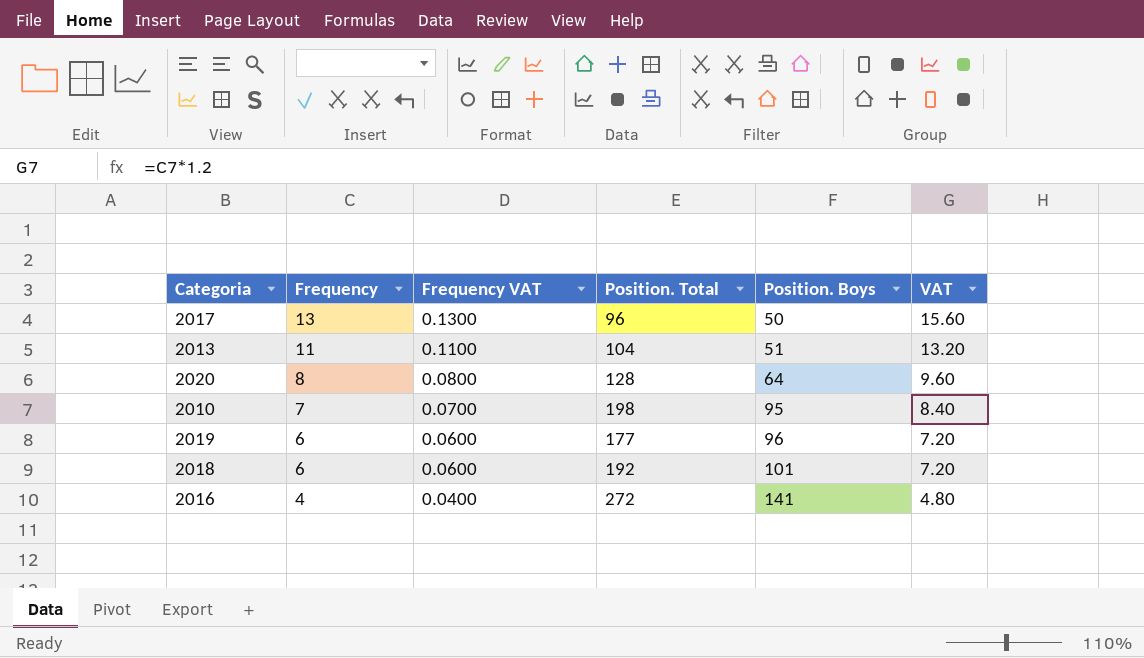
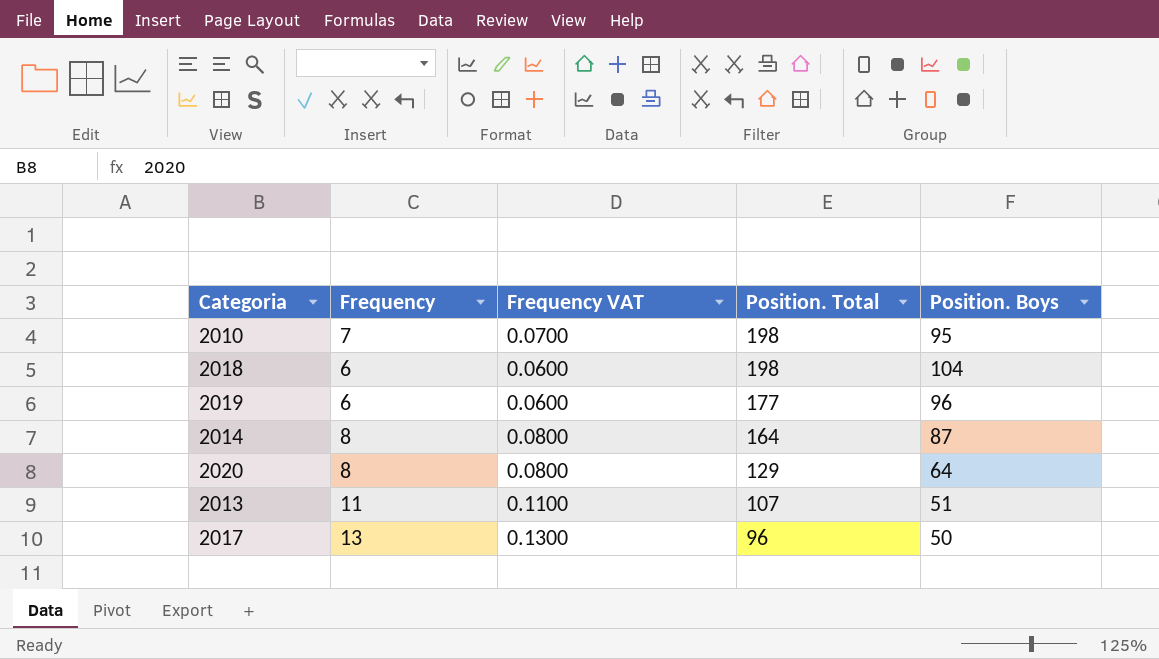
row order: Frequency descending -> Position. Total descending
column VAT | formula: [Frequency] * 1.2 -> none
row 2016: 4 | 0.0400 | 272 | 141 | 4.80 -> none
2018 | Position. Total: 192 -> 198
2018 | Position. Boys: 101 -> 104
row 2014: none -> 8 | 0.0800 | 164 | 87
2020 | Position. Total: 128 -> 129
2013 | Position. Total: 104 -> 107

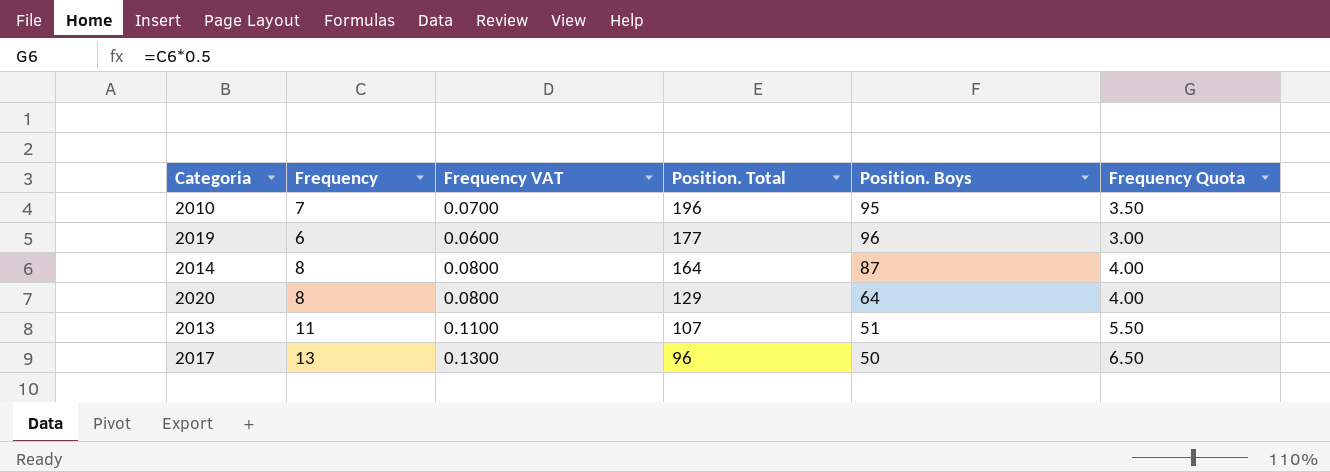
column Frequency Quota | formula: none -> [Frequency] * 0.5
row 2018: 6 | 0.0600 | 198 | 104 -> none
2010 | Position. Total: 198 -> 196

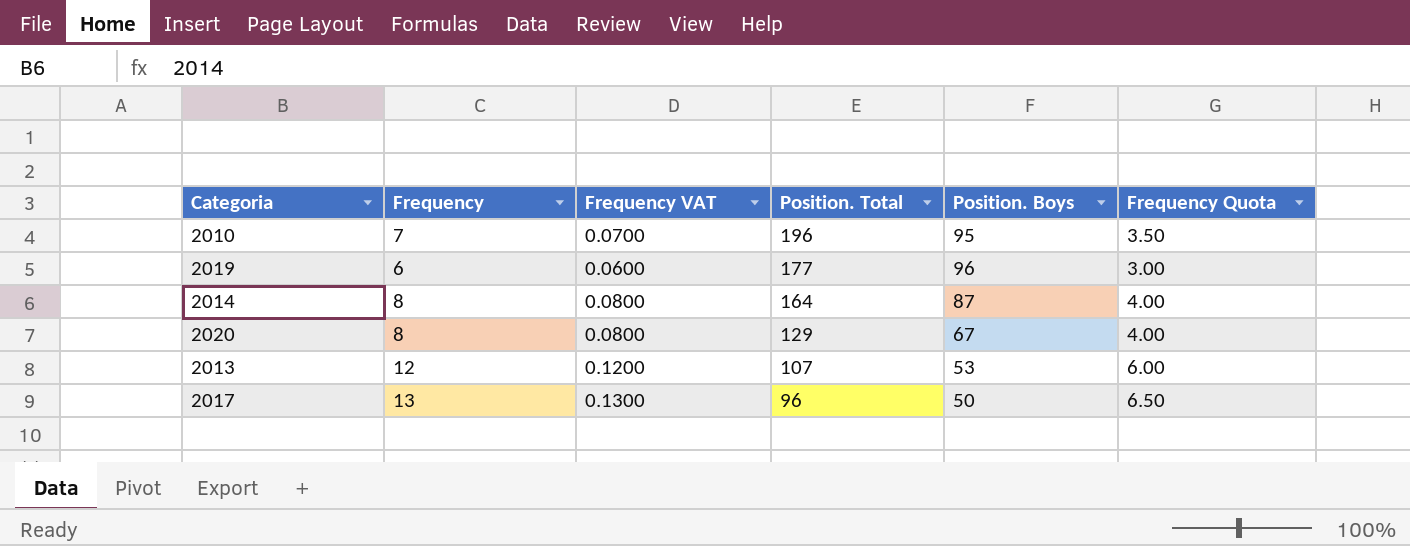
2020 | Position. Boys: 64 -> 67
2013 | Frequency: 11 -> 12
2013 | Frequency VAT: 0.1100 -> 0.1200
2013 | Position. Boys: 51 -> 53
2013 | Frequency Quota: 5.50 -> 6.00

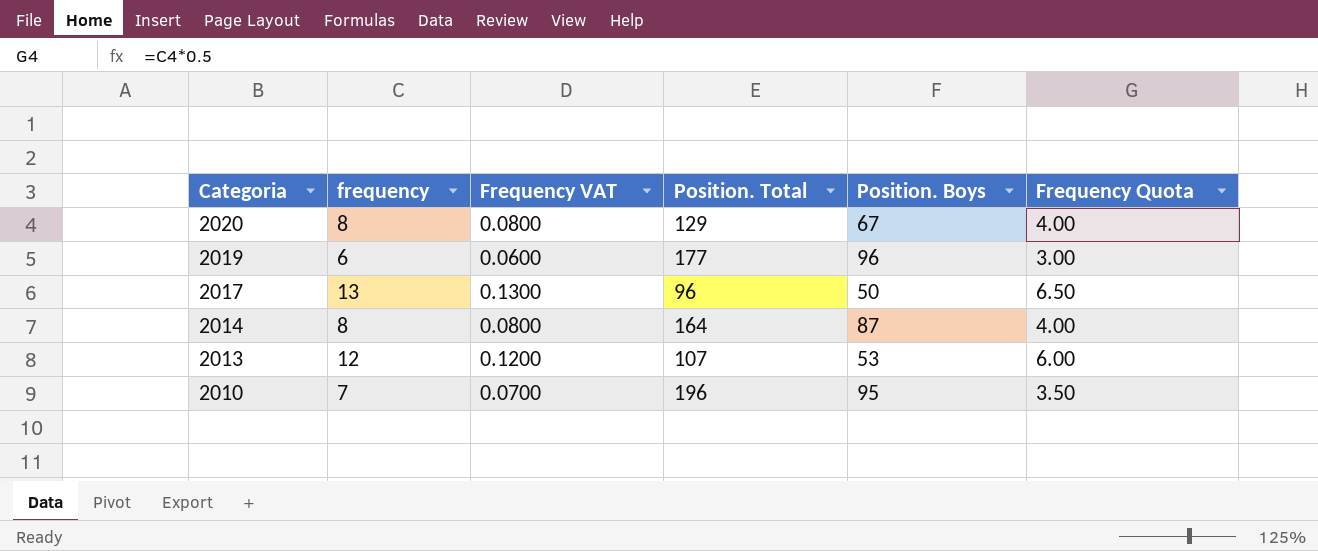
row order: Position. Total descending -> Categoria descending
column name: Frequency -> frequency

